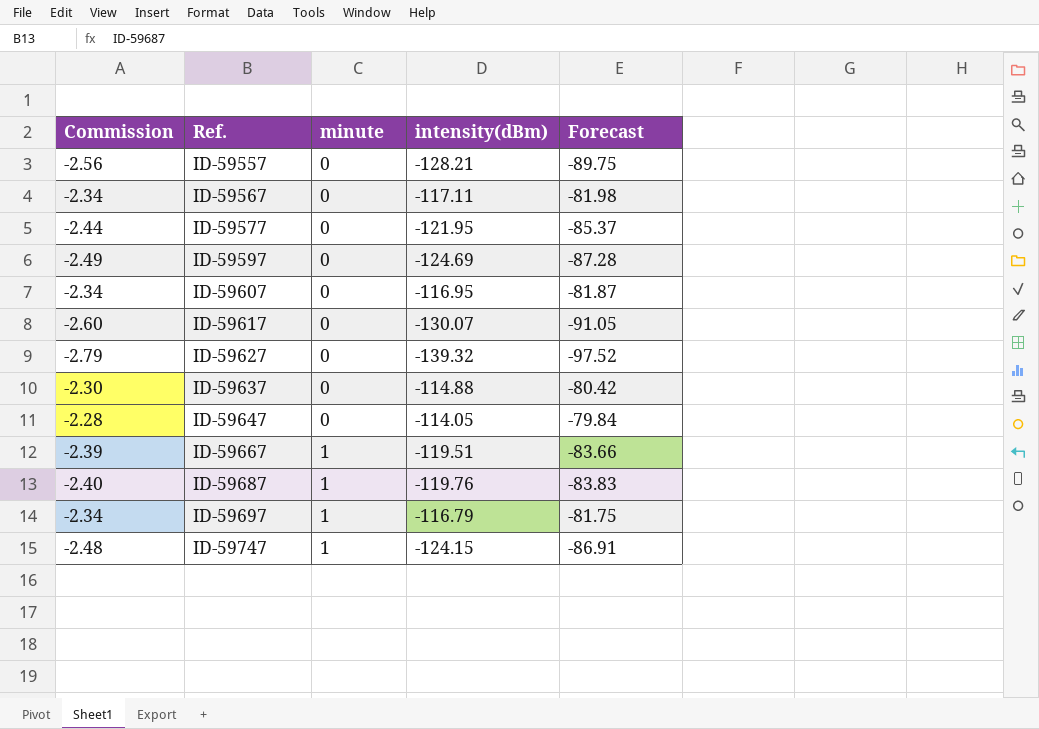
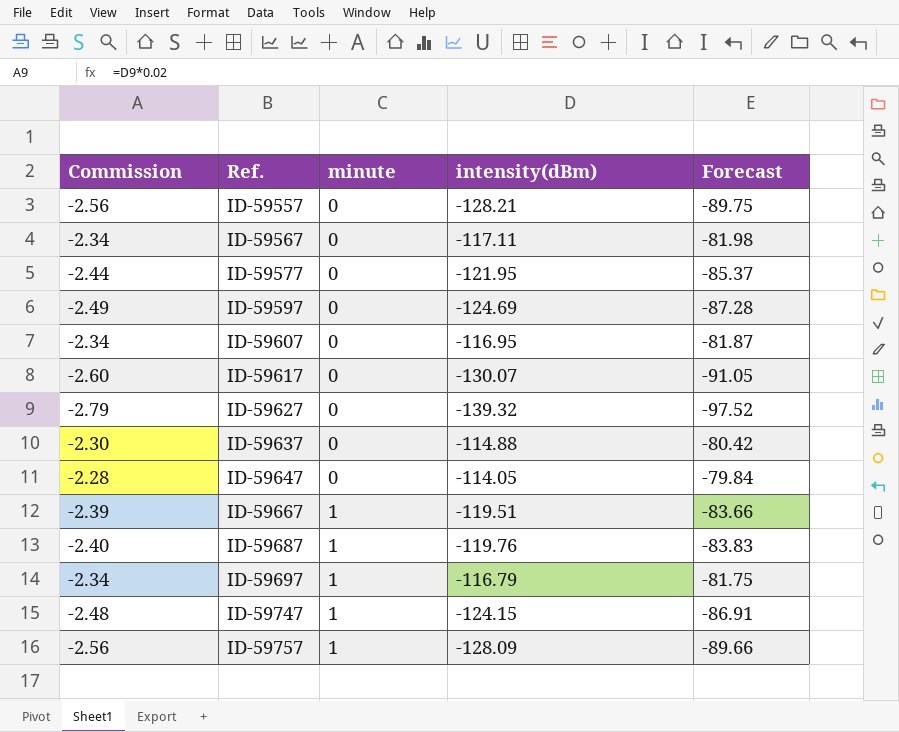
row ID-59757: none -> -2.56 | 1 | -128.09 | -89.66

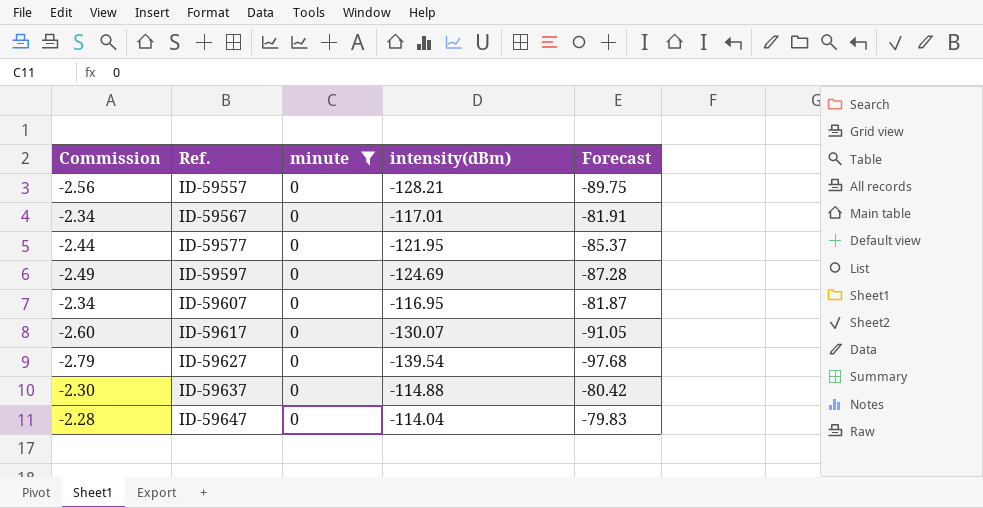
filter: none -> minute = 0
ID-59567 | intensity(dBm): -117.11 -> -117.01
ID-59567 | Forecast: -81.98 -> -81.91
ID-59627 | intensity(dBm): -139.32 -> -139.54
ID-59627 | Forecast: -97.52 -> -97.68
ID-59647 | intensity(dBm): -114.05 -> -114.04
ID-59647 | Forecast: -79.84 -> -79.83

